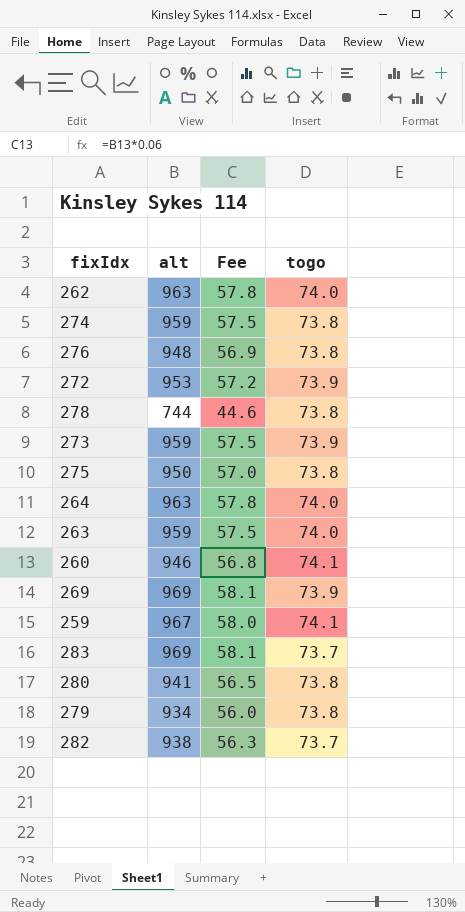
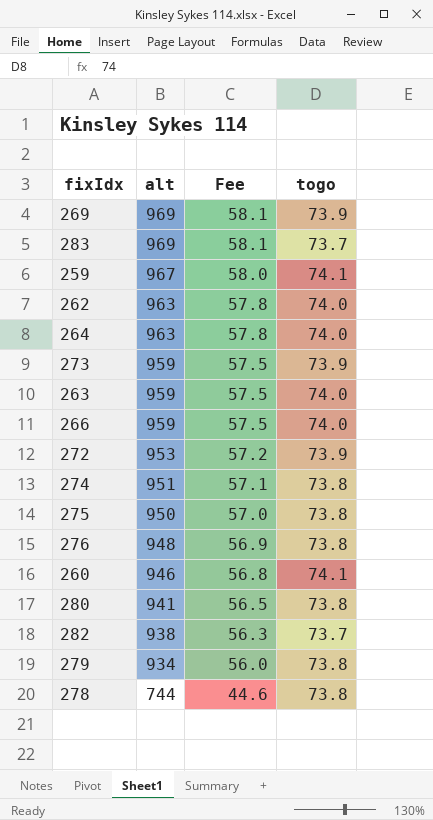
row order: none -> alt descending
row 266: none -> 959 | 57.5 | 74.0
274 | alt: 959 -> 951
274 | Fee: 57.5 -> 57.1

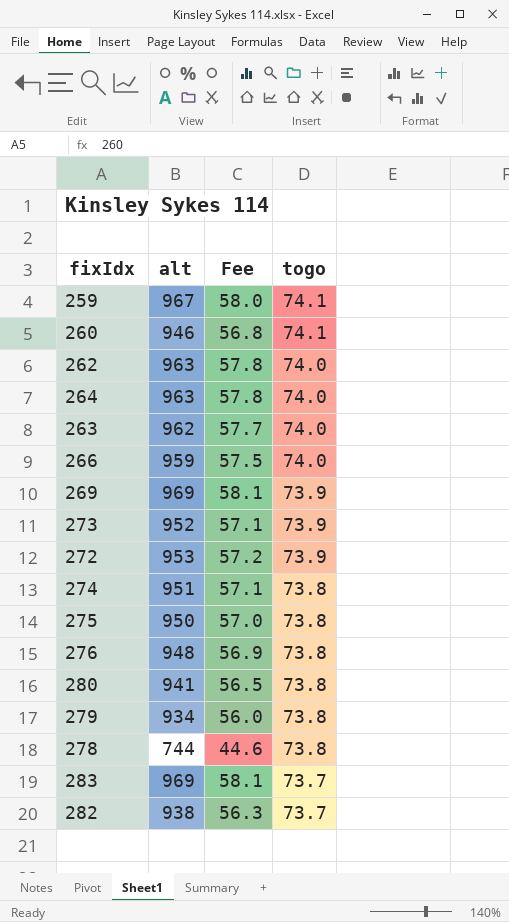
row order: alt descending -> togo descending
263 | alt: 959 -> 962
263 | Fee: 57.5 -> 57.7
273 | alt: 959 -> 952
273 | Fee: 57.5 -> 57.1

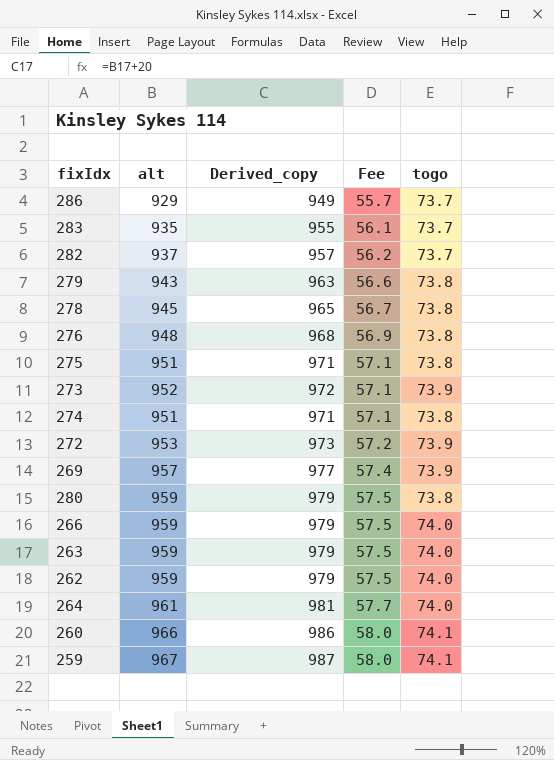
row order: togo descending -> Fee ascending
column Derived_copy | formula: none -> [alt] + 20
row 286: none -> 929 | 949 | 55.7 | 73.7
283 | alt: 969 -> 935
283 | Fee: 58.1 -> 56.1
282 | alt: 938 -> 937
282 | Fee: 56.3 -> 56.2
279 | alt: 934 -> 943
279 | Fee: 56.0 -> 56.6
278 | alt: 744 -> 945
278 | Fee: 44.6 -> 56.7
275 | alt: 950 -> 951
275 | Fee: 57.0 -> 57.1
269 | alt: 969 -> 957
269 | Fee: 58.1 -> 57.4
280 | alt: 941 -> 959
280 | Fee: 56.5 -> 57.5
263 | alt: 962 -> 959
263 | Fee: 57.7 -> 57.5
262 | alt: 963 -> 959
262 | Fee: 57.8 -> 57.5
264 | alt: 963 -> 961
264 | Fee: 57.8 -> 57.7
260 | alt: 946 -> 966
260 | Fee: 56.8 -> 58.0

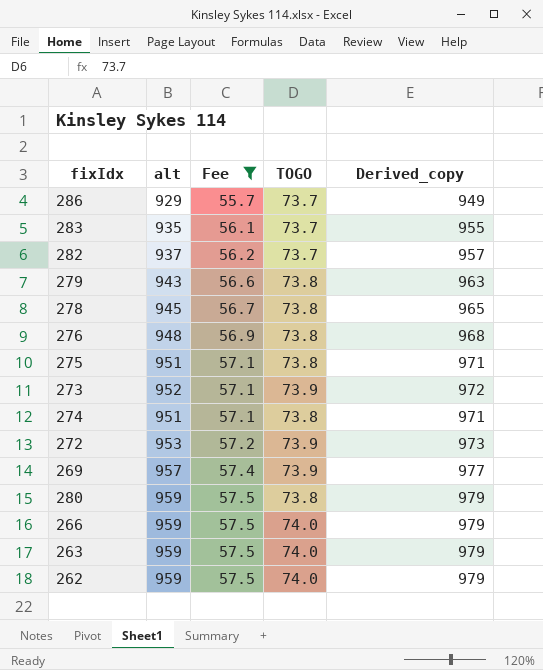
filter: none -> Fee <= 57.5
column name: togo -> TOGO
column Derived_copy | position: 3 -> 5

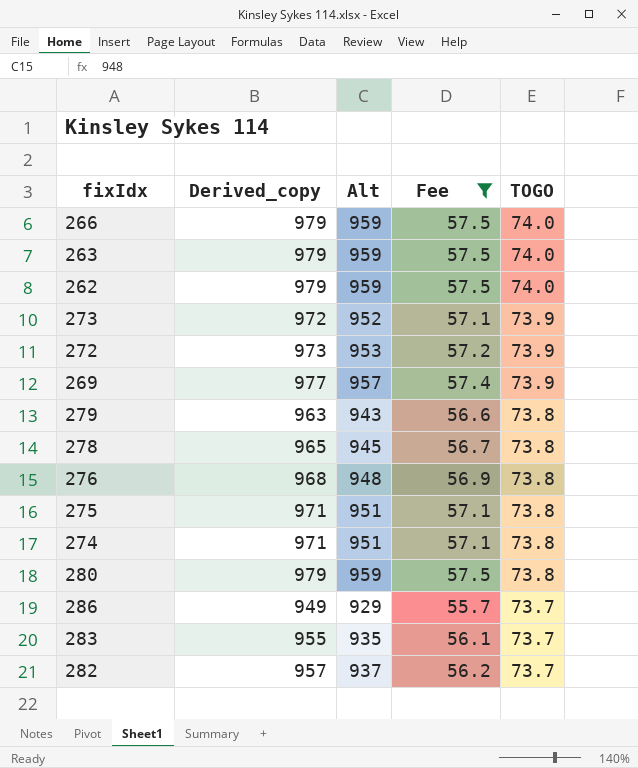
row order: Fee ascending -> TOGO descending
column Derived_copy | position: 5 -> 2
column name: alt -> Alt

